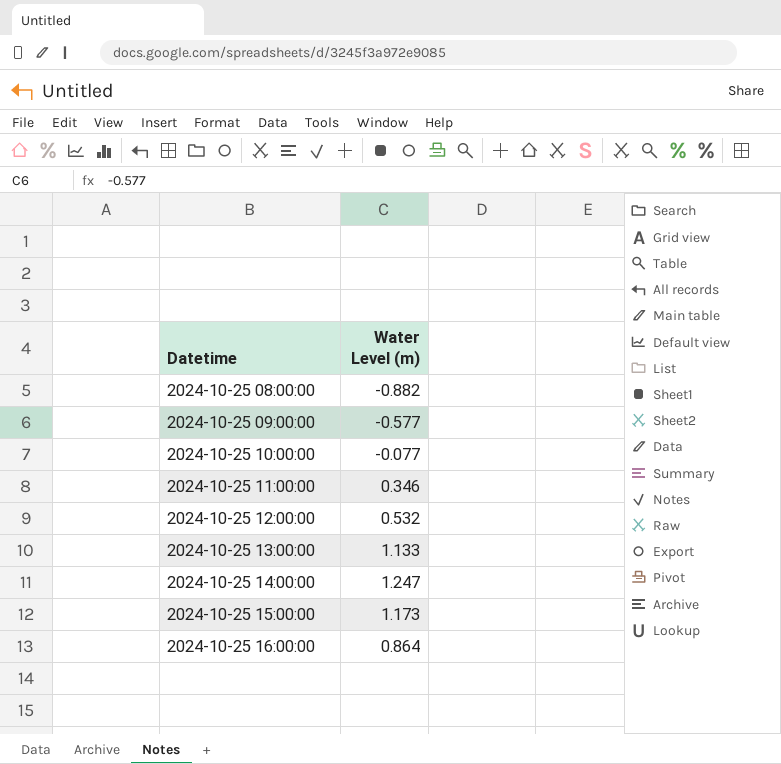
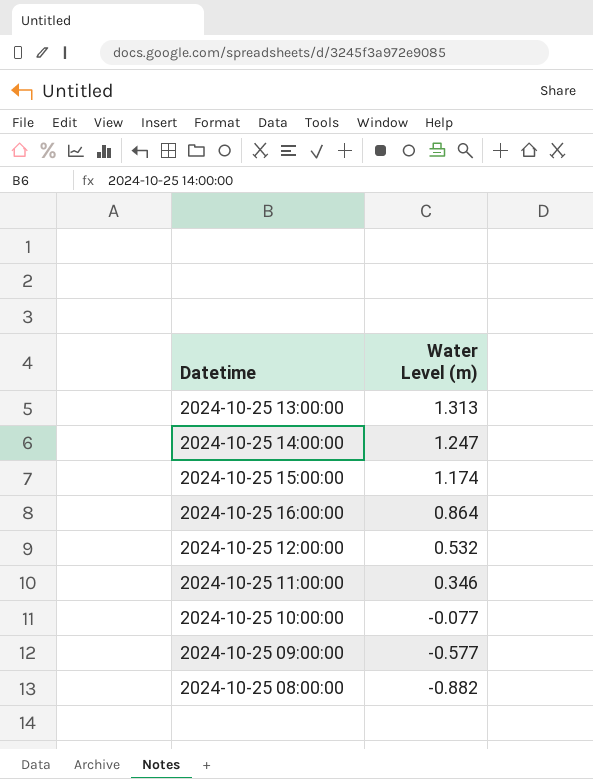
row order: Datetime ascending -> Water Level (m) descending
2024-10-25 13:00:00 | Water Level (m): 1.133 -> 1.313
2024-10-25 15:00:00 | Water Level (m): 1.173 -> 1.174

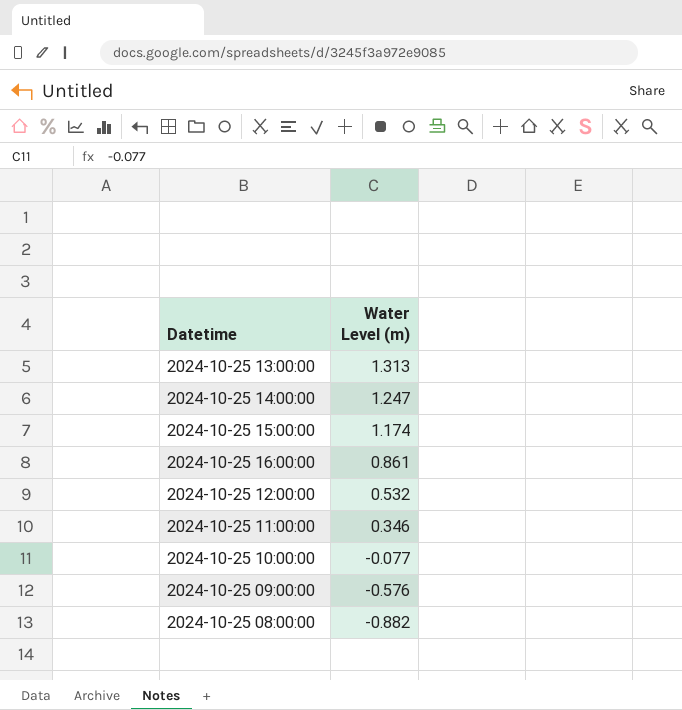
2024-10-25 16:00:00 | Water Level (m): 0.864 -> 0.861
2024-10-25 09:00:00 | Water Level (m): -0.577 -> -0.576

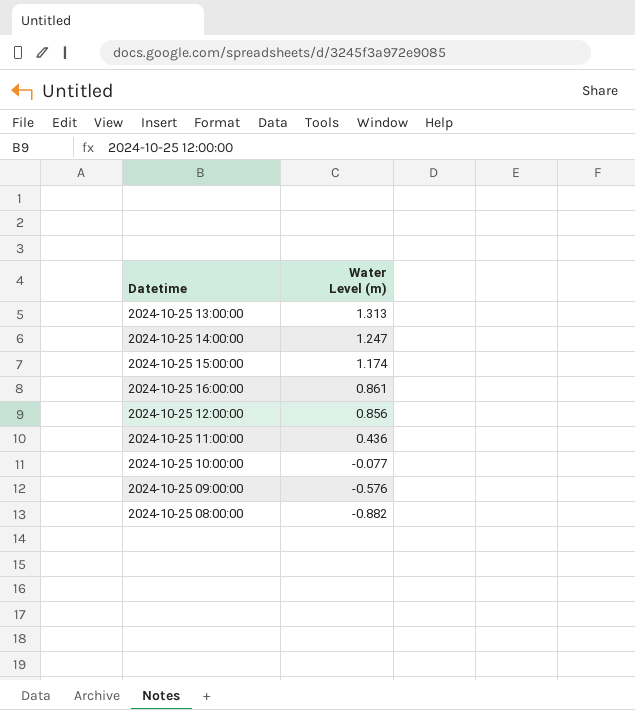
2024-10-25 12:00:00 | Water Level (m): 0.532 -> 0.856
2024-10-25 11:00:00 | Water Level (m): 0.346 -> 0.436

